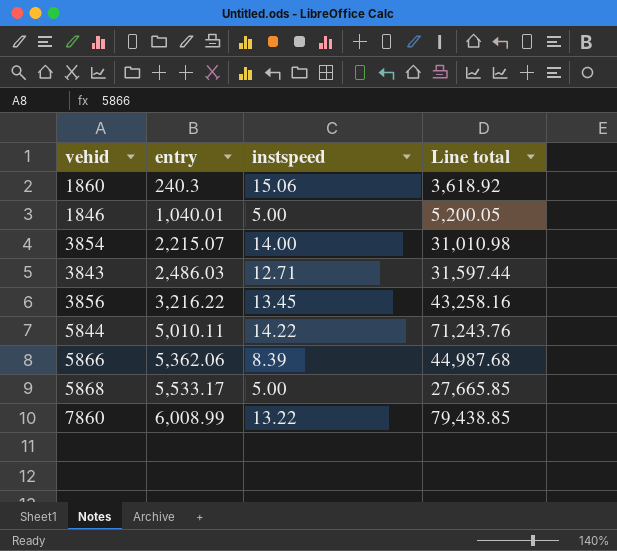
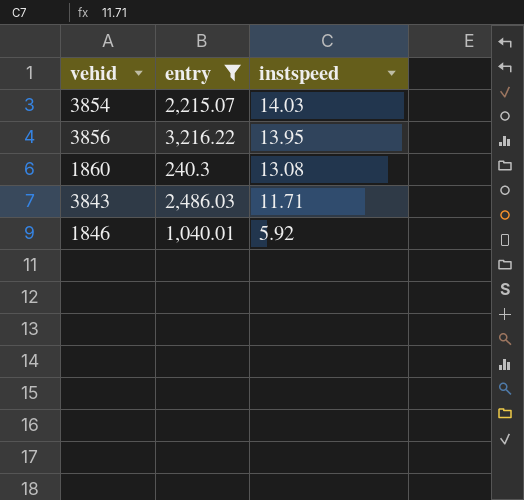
filter: none -> entry <= 3,216.22
row order: entry ascending -> instspeed descending
column Line total | formula: [entry] * [instspeed] -> none
3854 | instspeed: 14.00 -> 14.03
3856 | instspeed: 13.45 -> 13.95
1860 | instspeed: 15.06 -> 13.08
3843 | instspeed: 12.71 -> 11.71
1846 | instspeed: 5.00 -> 5.92

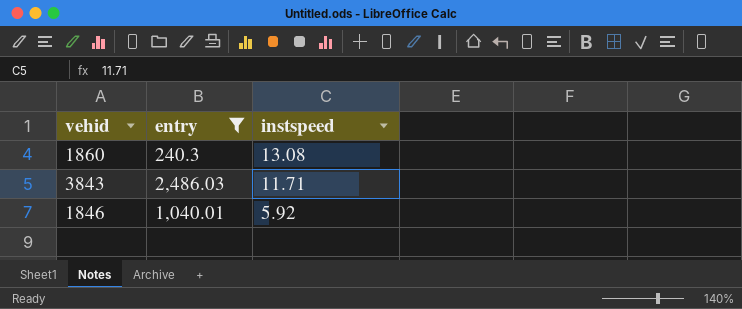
row 3854: 2,215.07 | 14.03 -> none
row 3856: 3,216.22 | 13.95 -> none

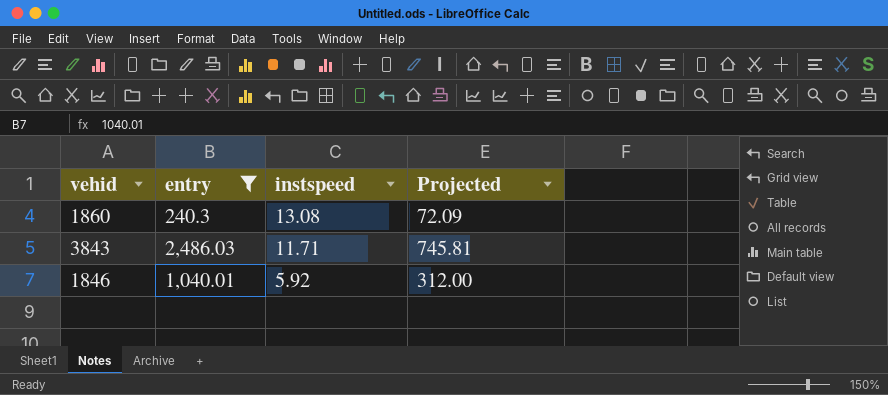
column Projected | formula: none -> [entry] * 0.3

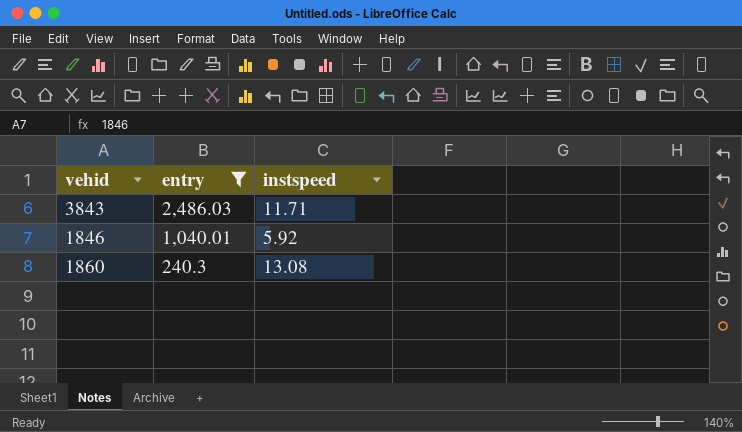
row order: instspeed descending -> entry descending
column Projected | formula: [entry] * 0.3 -> none

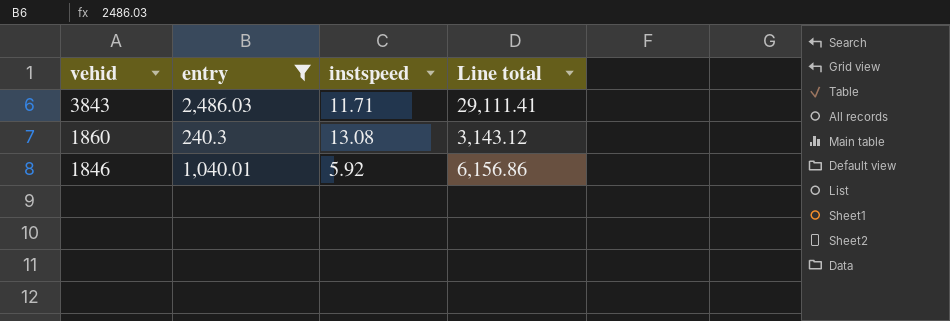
row order: entry descending -> vehid descending
column Line total | formula: none -> [entry] * [instspeed]

